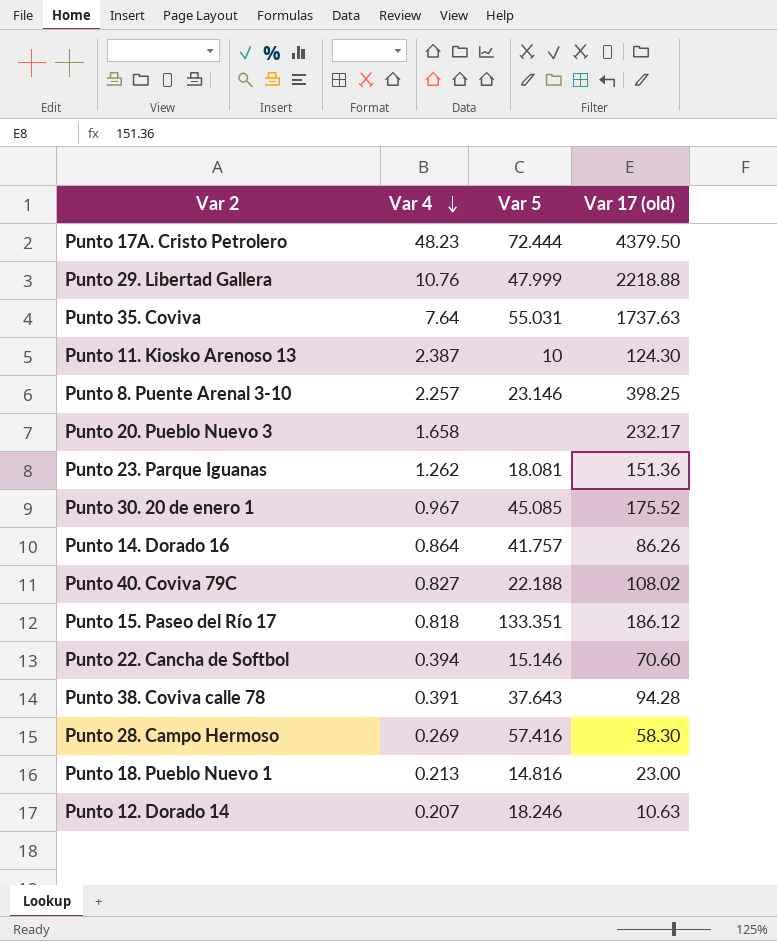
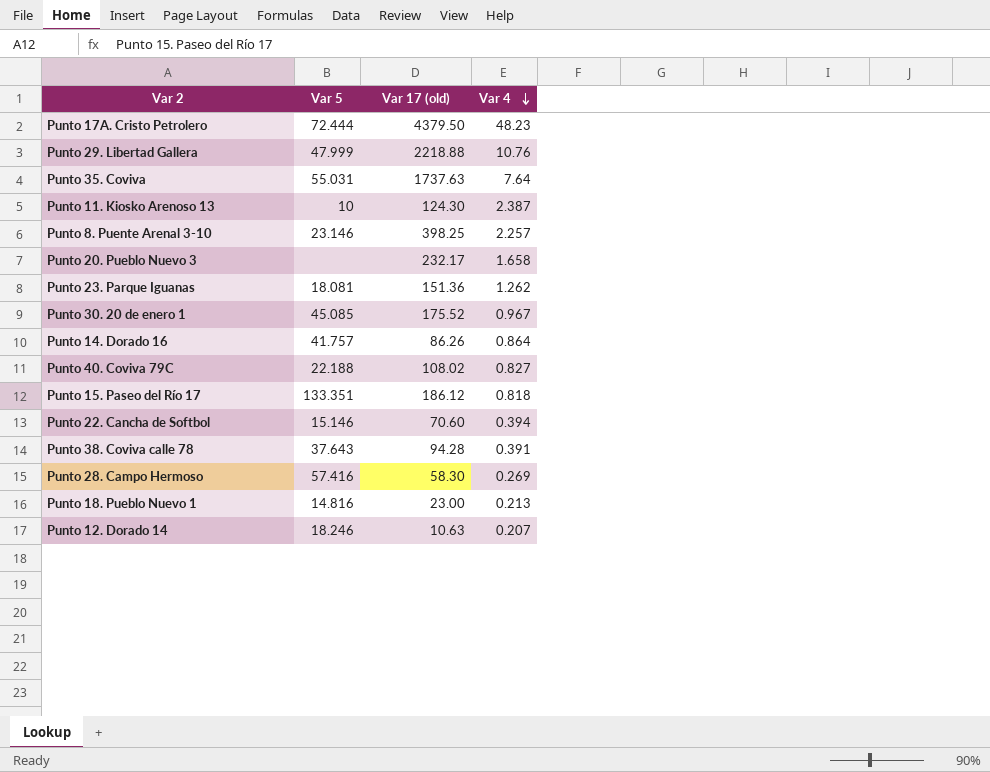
column Var 4 | position: 2 -> 4

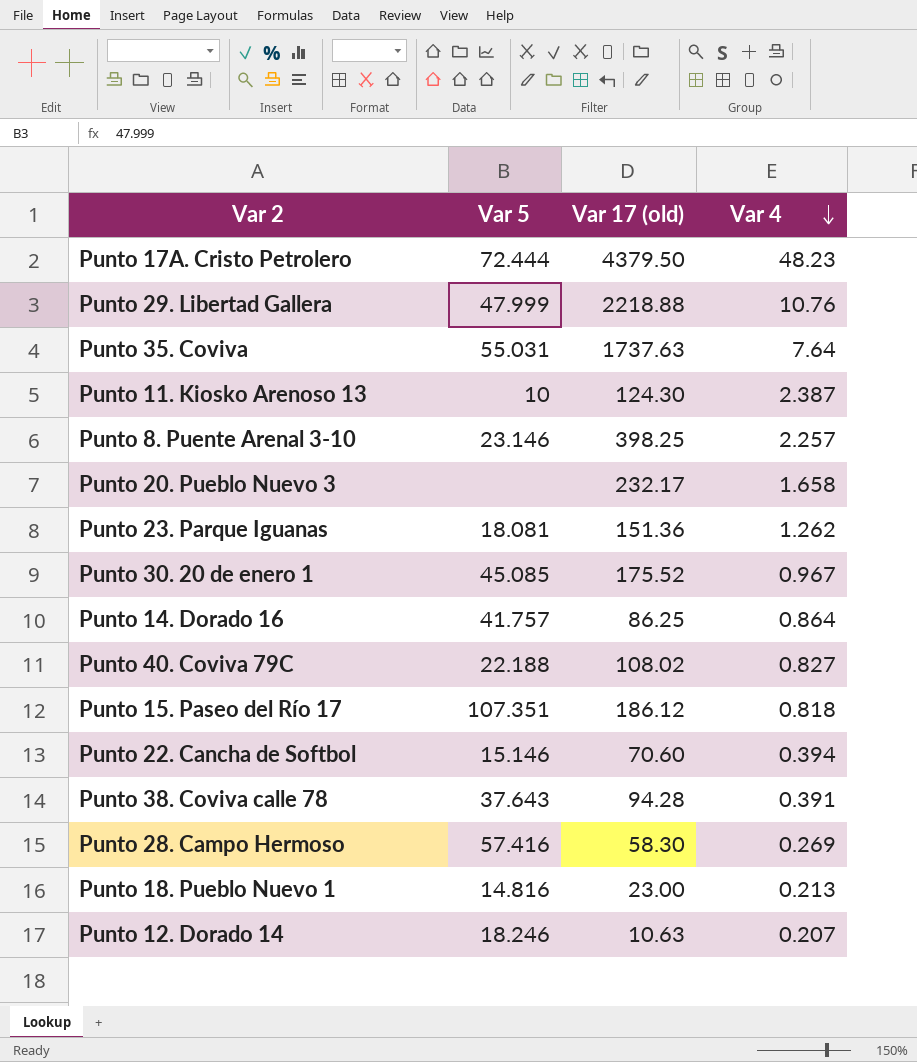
Punto 14. Dorado 16 | Var 17 (old): 86.26 -> 86.25
Punto 15. Paseo del Río 17 | Var 5: 133.351 -> 107.351

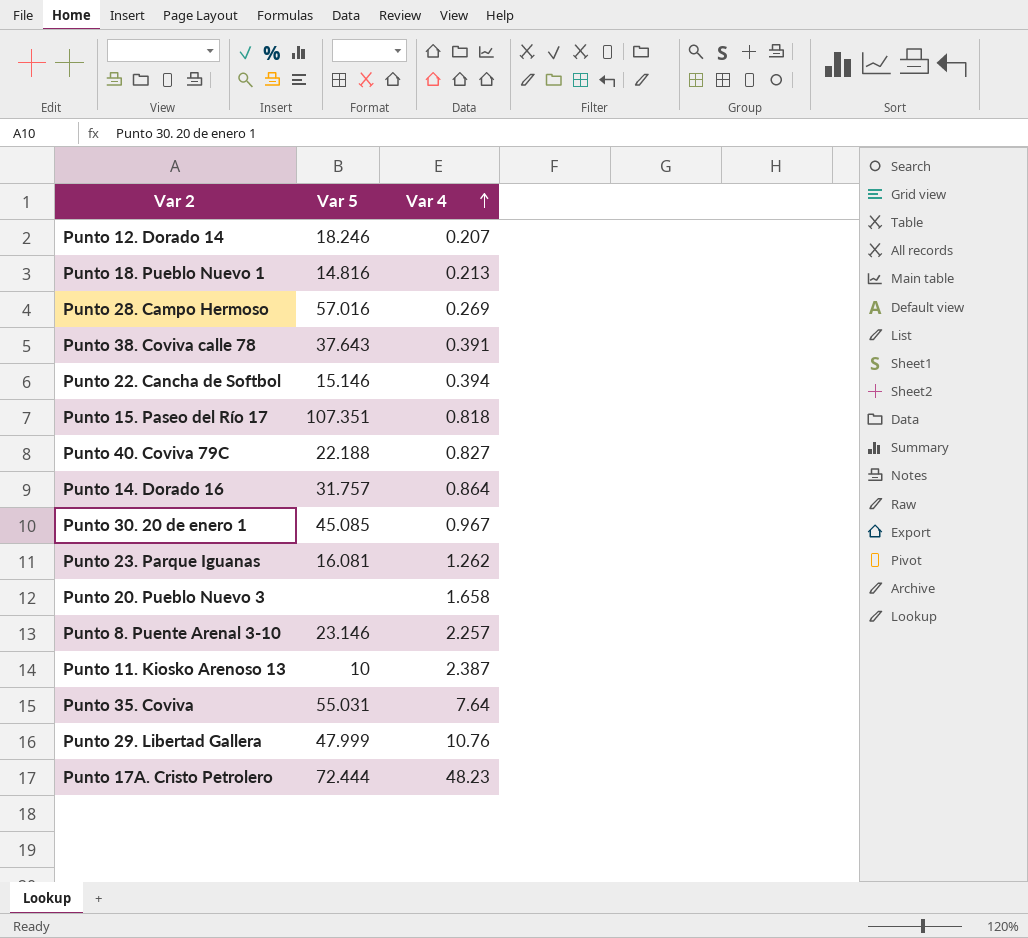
row order: Var 4 descending -> Var 4 ascending
column Var 17 (old) | position: 3 -> none
Punto 28. Campo Hermoso | Var 5: 57.416 -> 57.016
Punto 14. Dorado 16 | Var 5: 41.757 -> 31.757
Punto 23. Parque Iguanas | Var 5: 18.081 -> 16.081

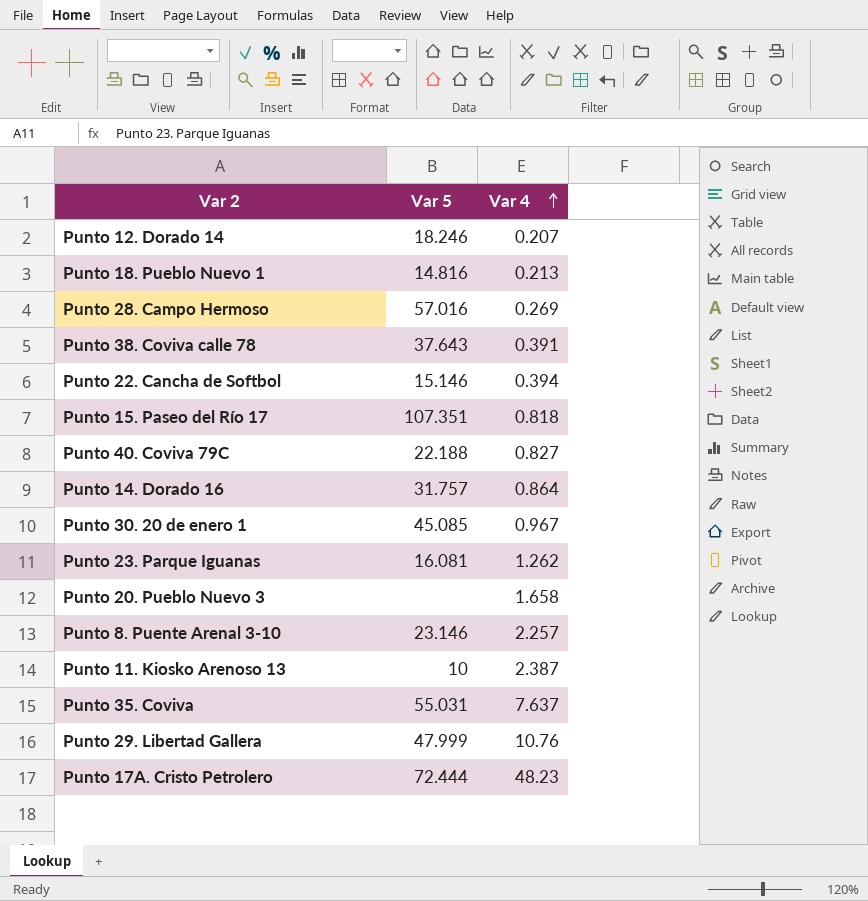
Punto 35. Coviva | Var 4: 7.64 -> 7.637

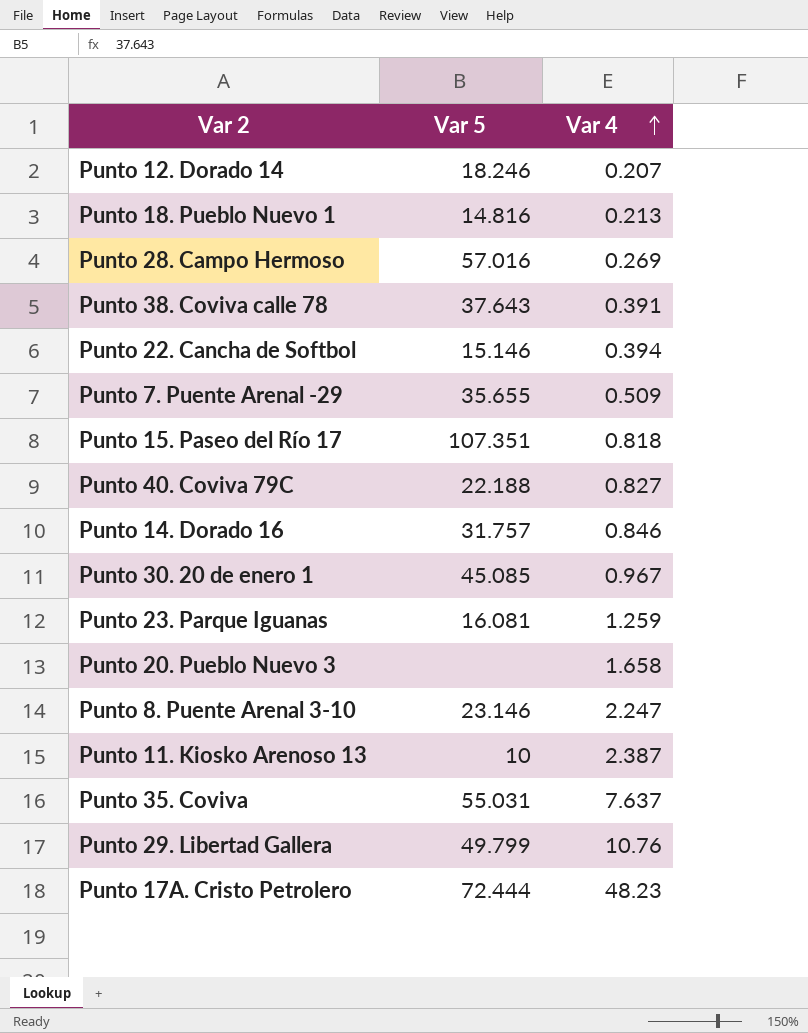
row Punto 7. Puente Arenal -29: none -> 35.655 | 0.509
Punto 14. Dorado 16 | Var 4: 0.864 -> 0.846
Punto 23. Parque Iguanas | Var 4: 1.262 -> 1.259
Punto 8. Puente Arenal 3-10 | Var 4: 2.257 -> 2.247
Punto 29. Libertad Gallera | Var 5: 47.999 -> 49.799

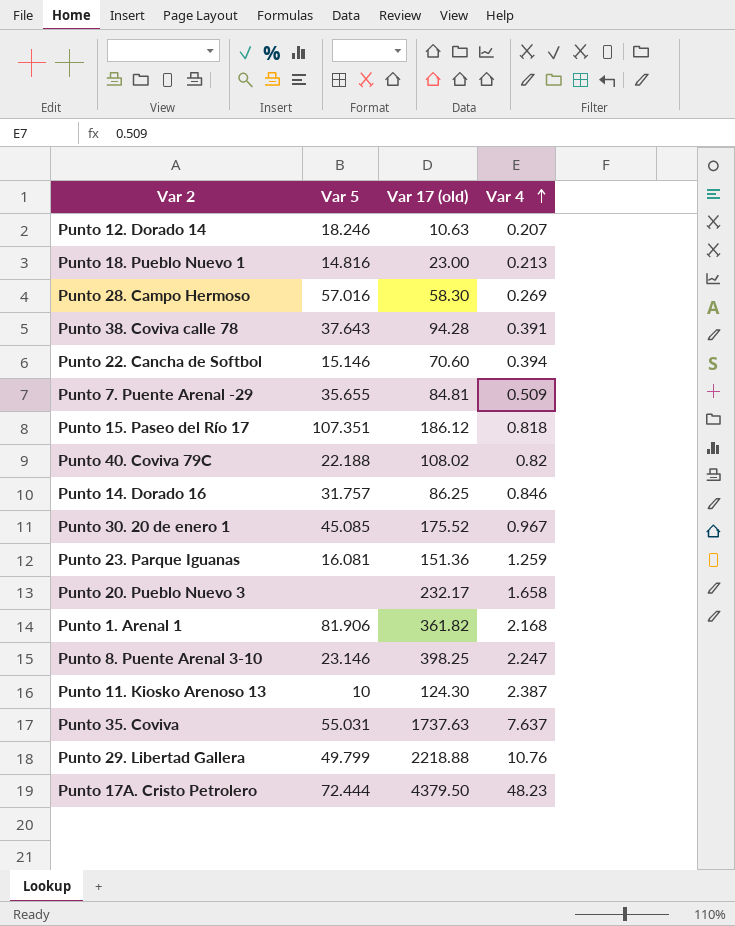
column Var 17 (old) | position: none -> 3
Punto 40. Coviva 79C | Var 4: 0.827 -> 0.82
row Punto 1. Arenal 1: none -> 81.906 | 361.82 | 2.168

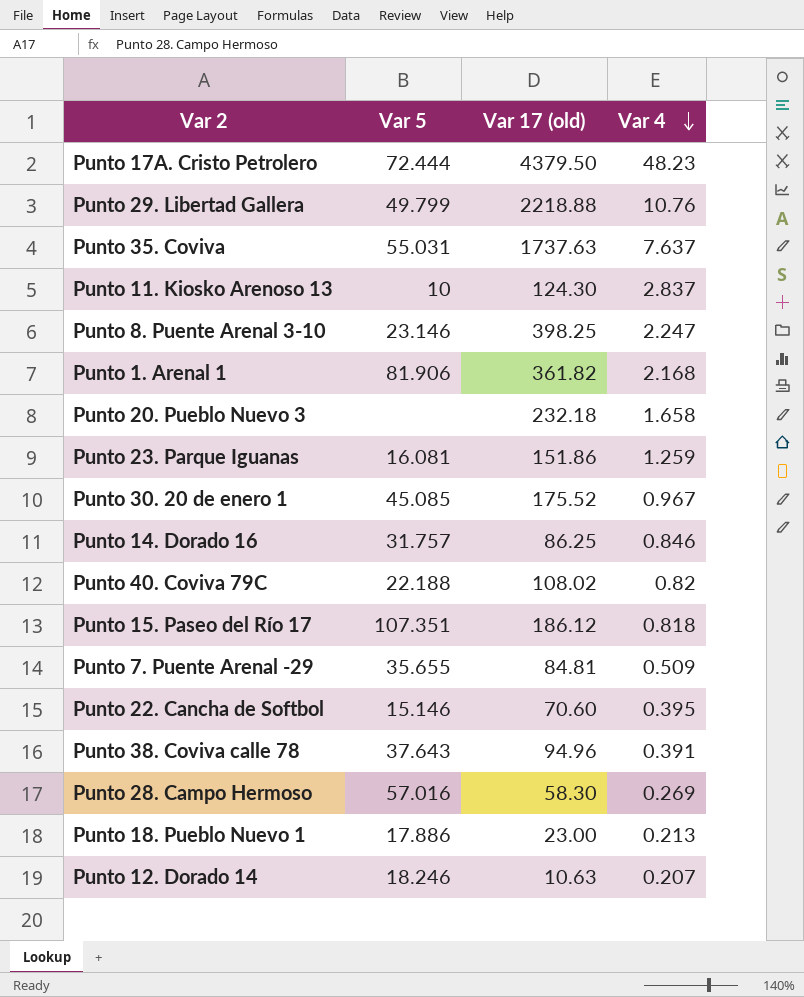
row order: Var 4 ascending -> Var 4 descending
Punto 11. Kiosko Arenoso 13 | Var 4: 2.387 -> 2.837
Punto 20. Pueblo Nuevo 3 | Var 17 (old): 232.17 -> 232.18
Punto 23. Parque Iguanas | Var 17 (old): 151.36 -> 151.86
Punto 22. Cancha de Softbol | Var 4: 0.394 -> 0.395
Punto 38. Coviva calle 78 | Var 17 (old): 94.28 -> 94.96
Punto 18. Pueblo Nuevo 1 | Var 5: 14.816 -> 17.886

